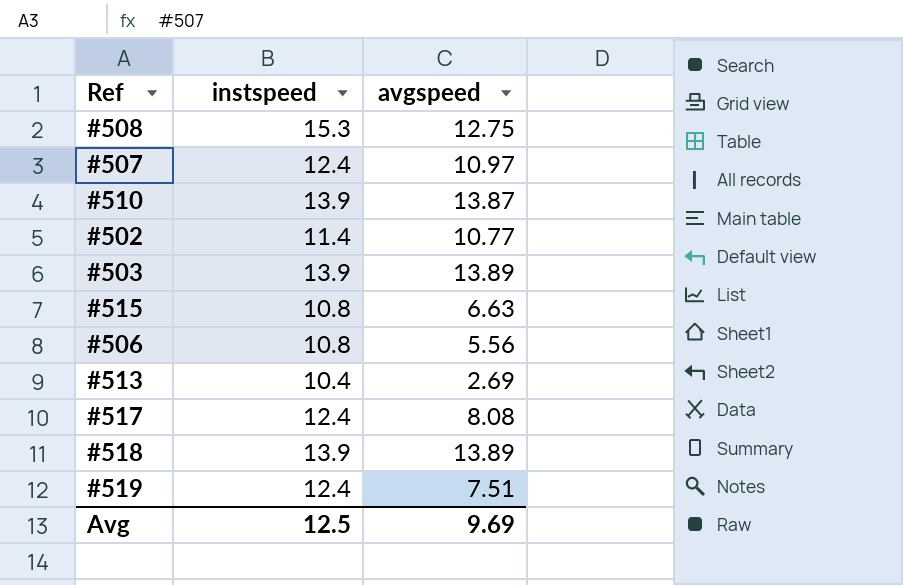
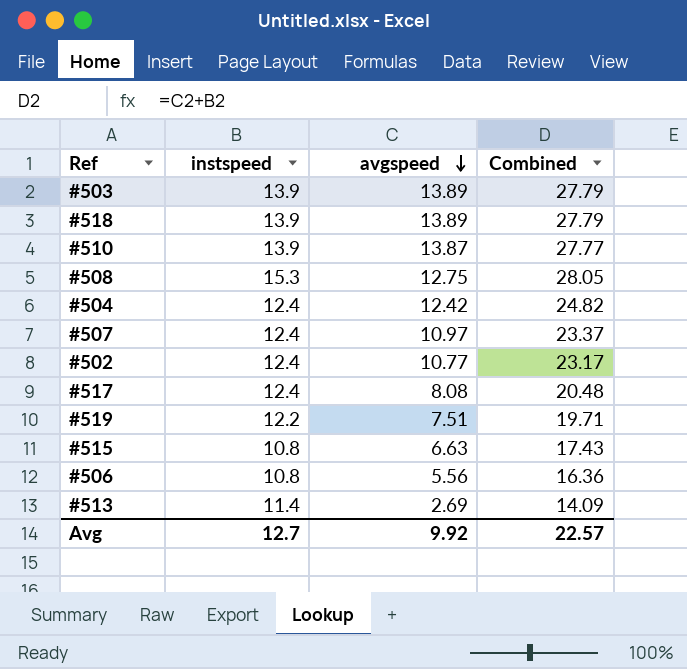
row order: none -> avgspeed descending
column Combined | formula: none -> [instspeed] + [avgspeed]
row #504: none -> 12.4 | 12.42 | 24.82
#502 | instspeed: 11.4 -> 12.4
#519 | instspeed: 12.4 -> 12.2
#513 | instspeed: 10.4 -> 11.4
Avg | instspeed: 12.5 -> 12.7
Avg | avgspeed: 9.69 -> 9.92

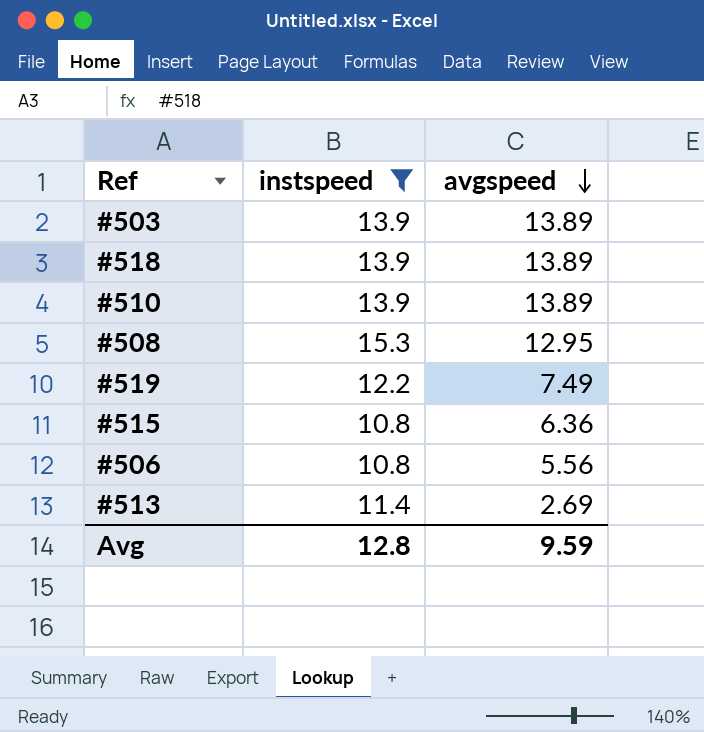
filter: none -> instspeed != 12.4
column Combined | formula: [instspeed] + [avgspeed] -> none
#510 | avgspeed: 13.87 -> 13.89
#508 | avgspeed: 12.75 -> 12.95
#519 | avgspeed: 7.51 -> 7.49
#515 | avgspeed: 6.63 -> 6.36
Avg | instspeed: 12.7 -> 12.8
Avg | avgspeed: 9.92 -> 9.59

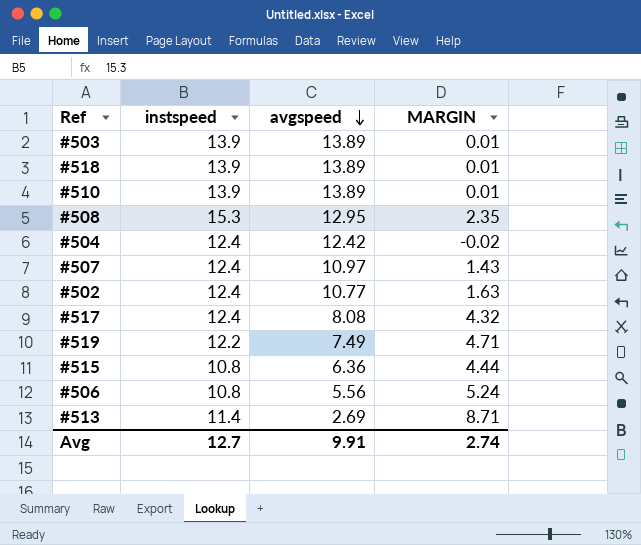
filter: instspeed != 12.4 -> none
column MARGIN | formula: none -> [instspeed] - [avgspeed]
Avg | instspeed: 12.8 -> 12.7
Avg | avgspeed: 9.59 -> 9.91

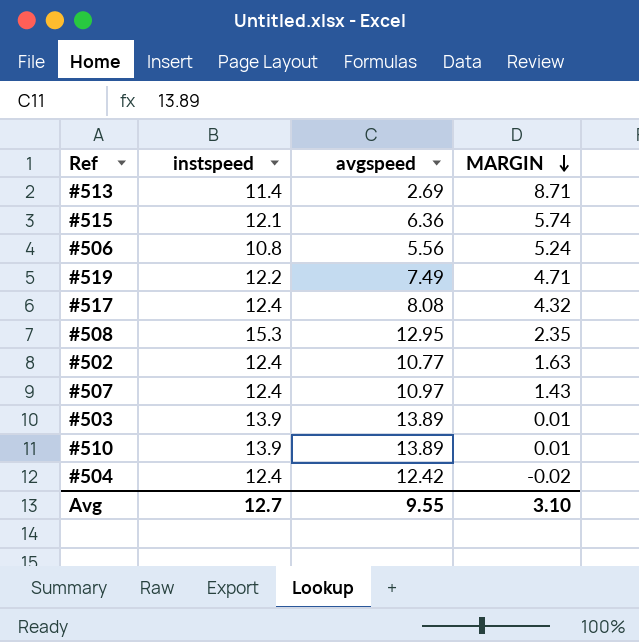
row order: avgspeed descending -> MARGIN descending
row #518: 13.9 | 13.89 | 0.01 -> none
#515 | instspeed: 10.8 -> 12.1
#515 | MARGIN: 4.44 -> 5.74
Avg | avgspeed: 9.91 -> 9.55
Avg | MARGIN: 2.74 -> 3.10

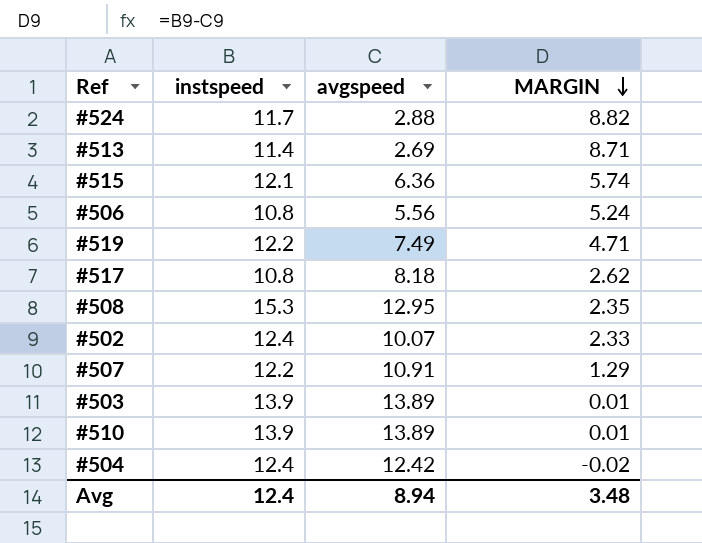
row #524: none -> 11.7 | 2.88 | 8.82
#517 | instspeed: 12.4 -> 10.8
#517 | avgspeed: 8.08 -> 8.18
#517 | MARGIN: 4.32 -> 2.62
#502 | avgspeed: 10.77 -> 10.07
#502 | MARGIN: 1.63 -> 2.33
#507 | instspeed: 12.4 -> 12.2
#507 | avgspeed: 10.97 -> 10.91
#507 | MARGIN: 1.43 -> 1.29
Avg | instspeed: 12.7 -> 12.4
Avg | avgspeed: 9.55 -> 8.94
Avg | MARGIN: 3.10 -> 3.48

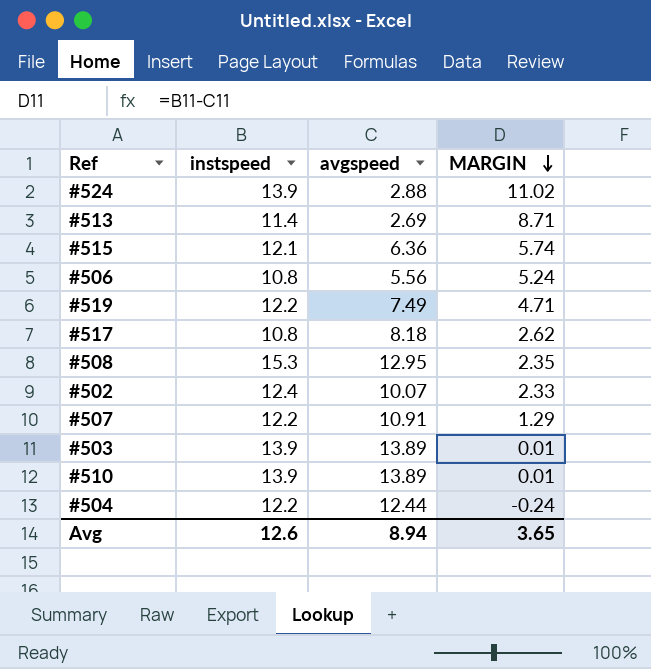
#524 | instspeed: 11.7 -> 13.9
#524 | MARGIN: 8.82 -> 11.02
#504 | instspeed: 12.4 -> 12.2
#504 | avgspeed: 12.42 -> 12.44
#504 | MARGIN: -0.02 -> -0.24
Avg | instspeed: 12.4 -> 12.6
Avg | MARGIN: 3.48 -> 3.65

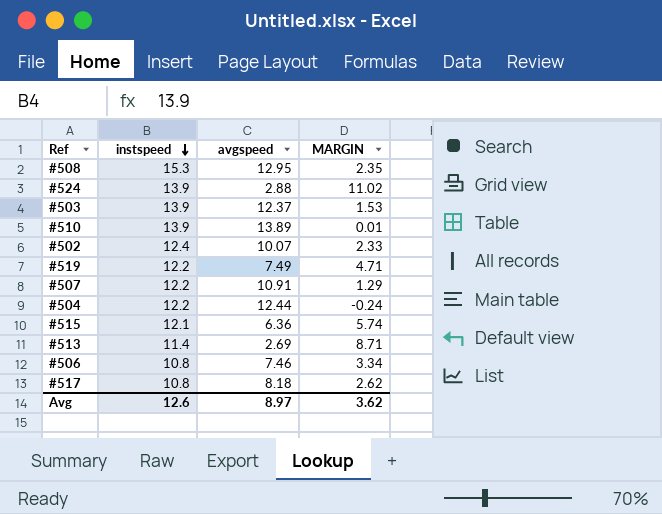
row order: MARGIN descending -> instspeed descending
#503 | avgspeed: 13.89 -> 12.37
#503 | MARGIN: 0.01 -> 1.53
#506 | avgspeed: 5.56 -> 7.46
#506 | MARGIN: 5.24 -> 3.34
Avg | avgspeed: 8.94 -> 8.97
Avg | MARGIN: 3.65 -> 3.62

